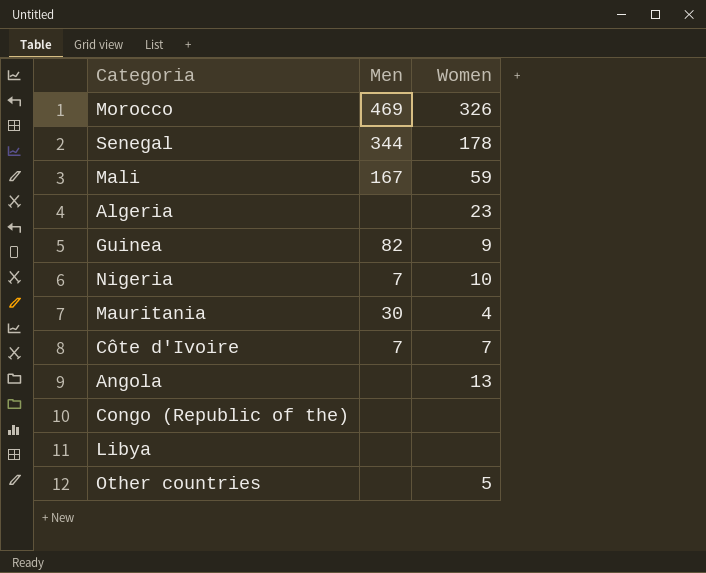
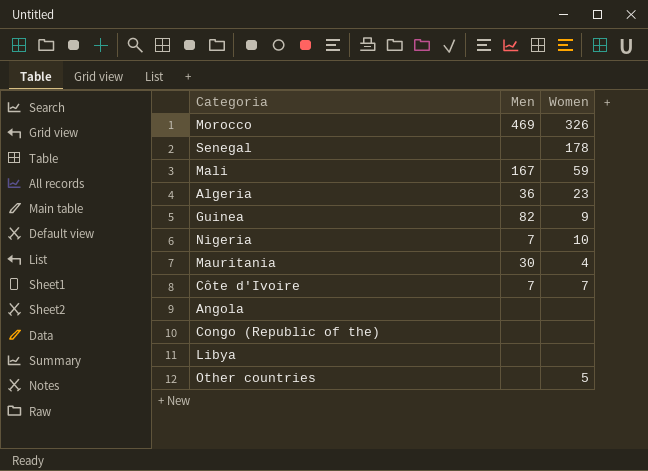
Senegal | Men: 344 -> none
Algeria | Men: none -> 36
Angola | Women: 13 -> none

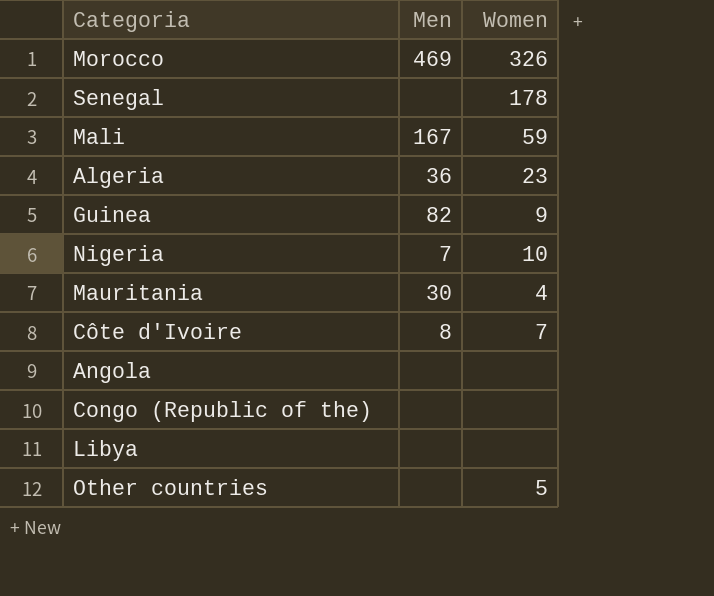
Côte d'Ivoire | Men: 7 -> 8

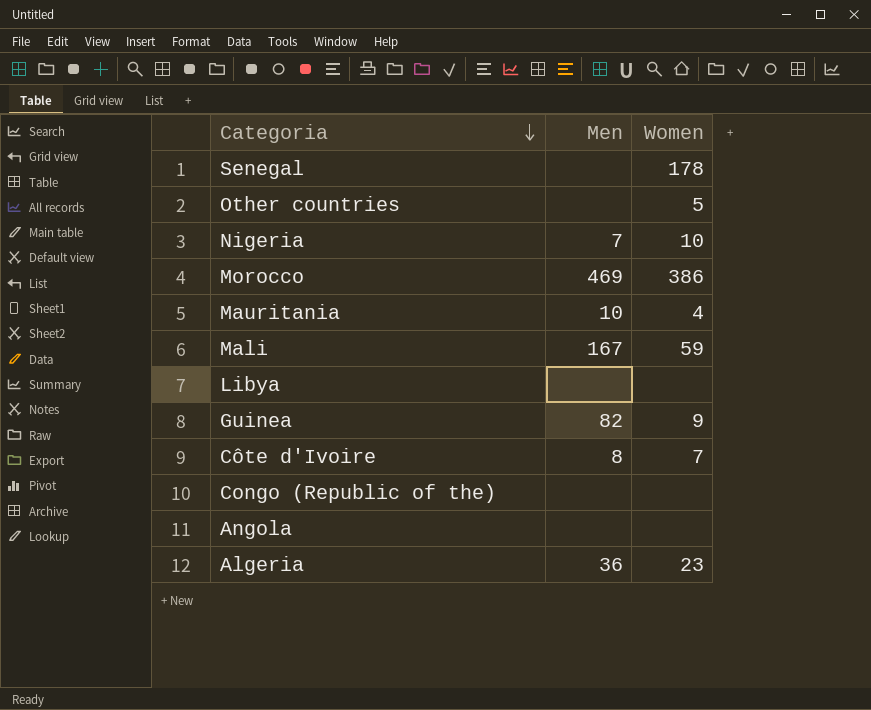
row order: none -> Categoria descending
Morocco | Women: 326 -> 386
Mauritania | Men: 30 -> 10

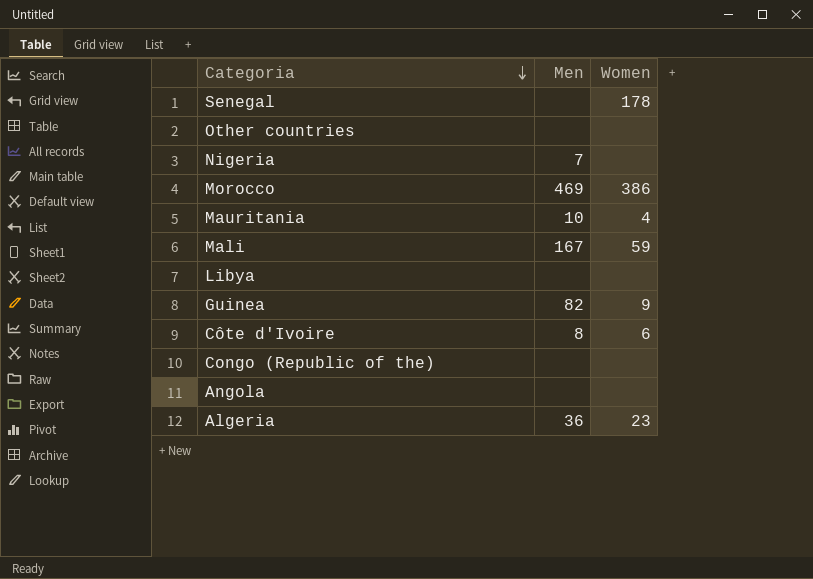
Other countries | Women: 5 -> none
Nigeria | Women: 10 -> none
Côte d'Ivoire | Women: 7 -> 6

